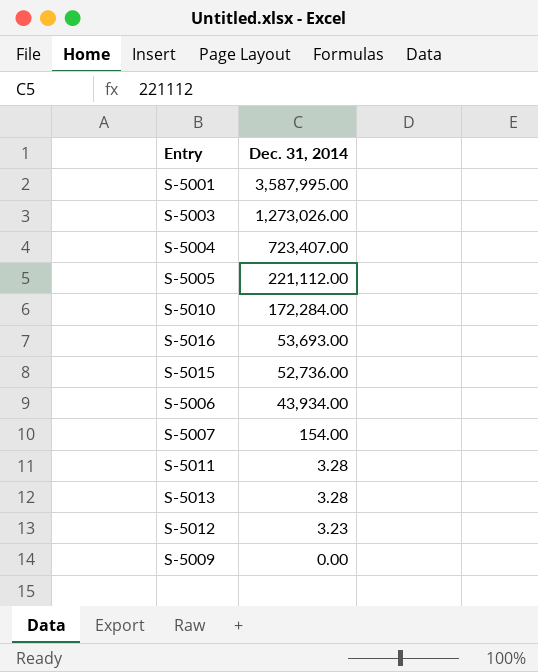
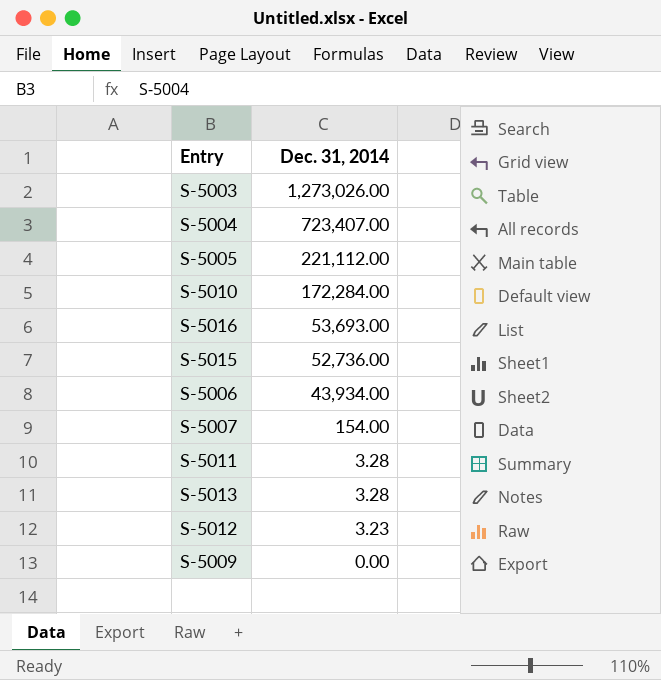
row S-5001: 3,587,995.00 -> none

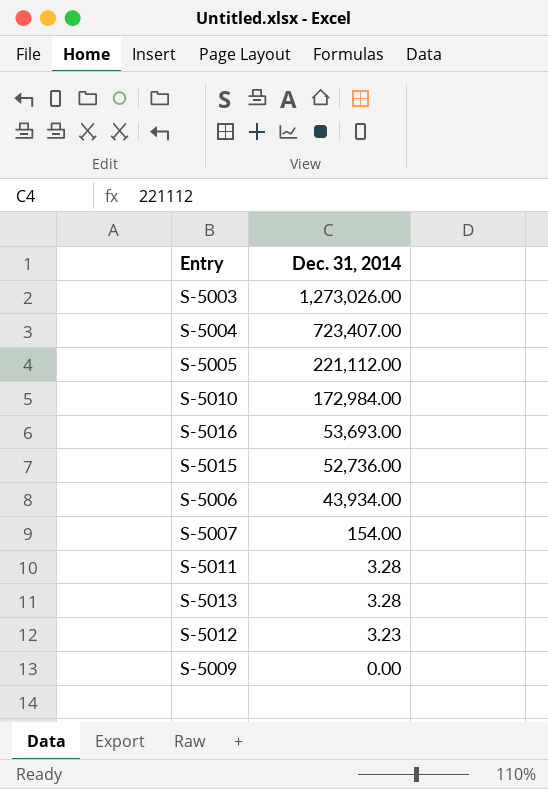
S-5010 | Dec. 31, 2014: 172,284.00 -> 172,984.00

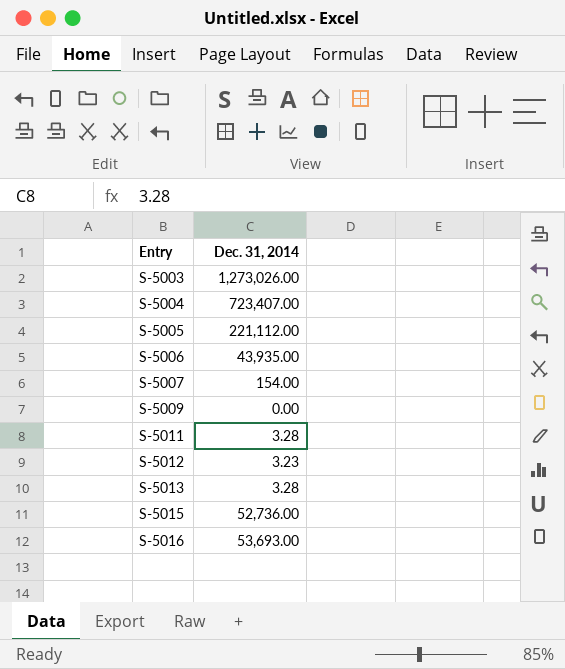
row order: Dec. 31, 2014 descending -> Entry ascending
row S-5010: 172,984.00 -> none
S-5006 | Dec. 31, 2014: 43,934.00 -> 43,935.00

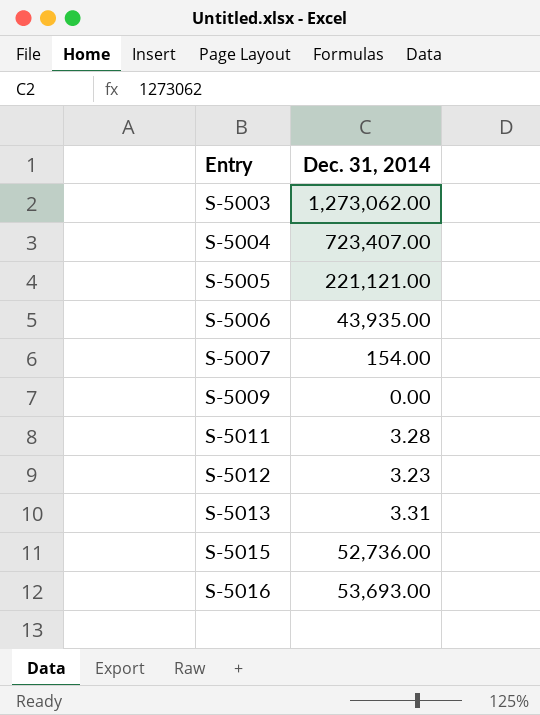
S-5003 | Dec. 31, 2014: 1,273,026.00 -> 1,273,062.00
S-5005 | Dec. 31, 2014: 221,112.00 -> 221,121.00
S-5013 | Dec. 31, 2014: 3.28 -> 3.31

